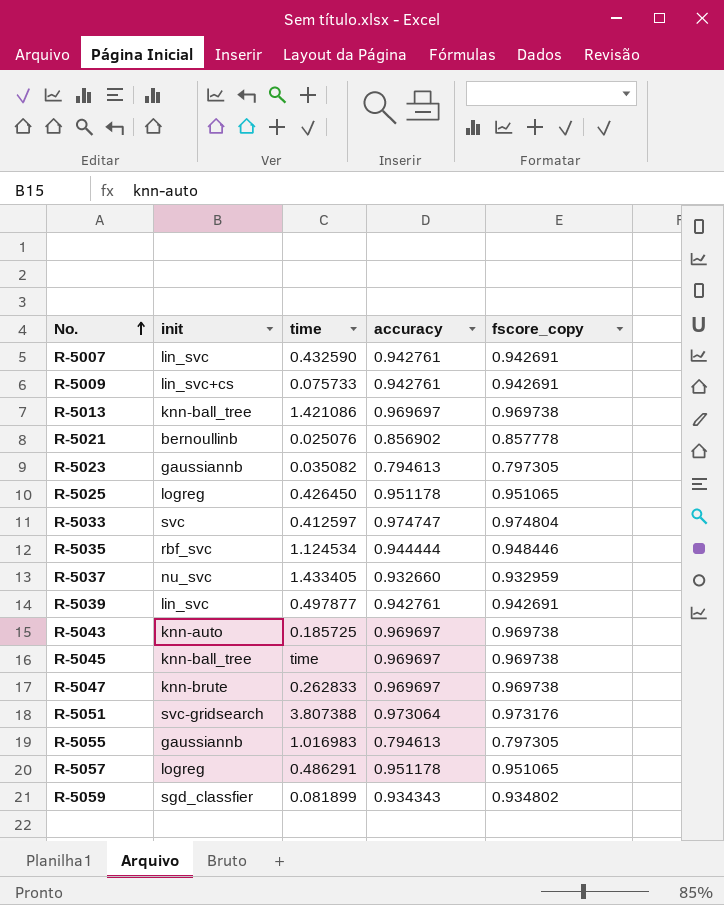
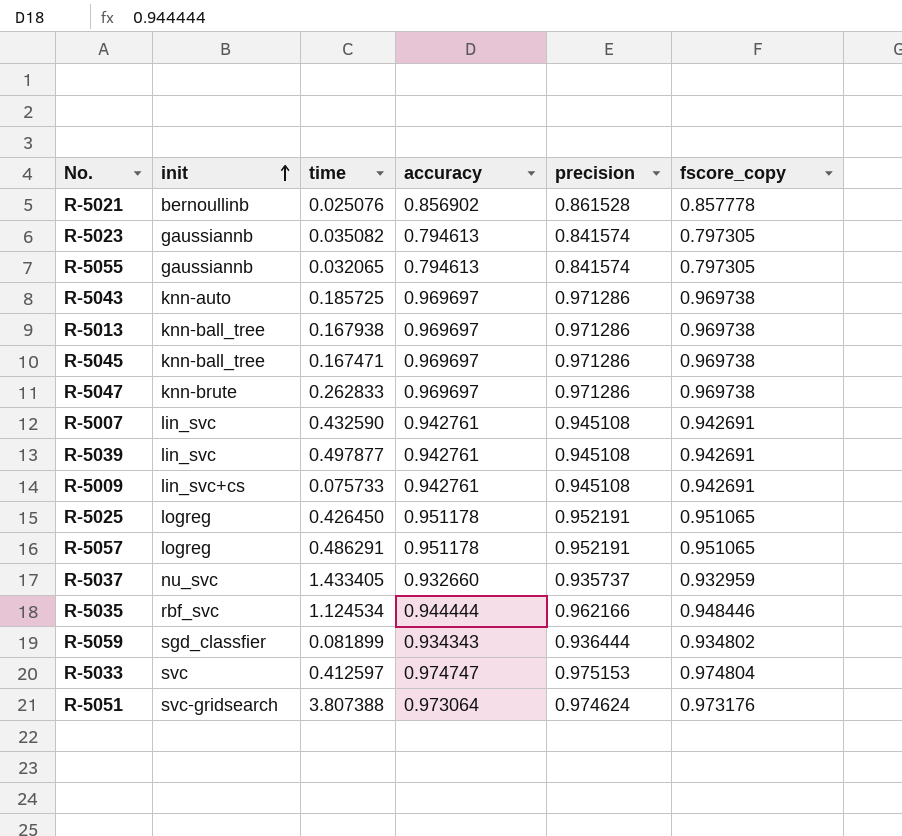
row order: No. ascending -> init ascending
column precision | position: none -> 5
R-5055 | time: 1.016983 -> 0.032065
R-5013 | time: 1.421086 -> 0.167938
R-5045 | time: time -> 0.167471

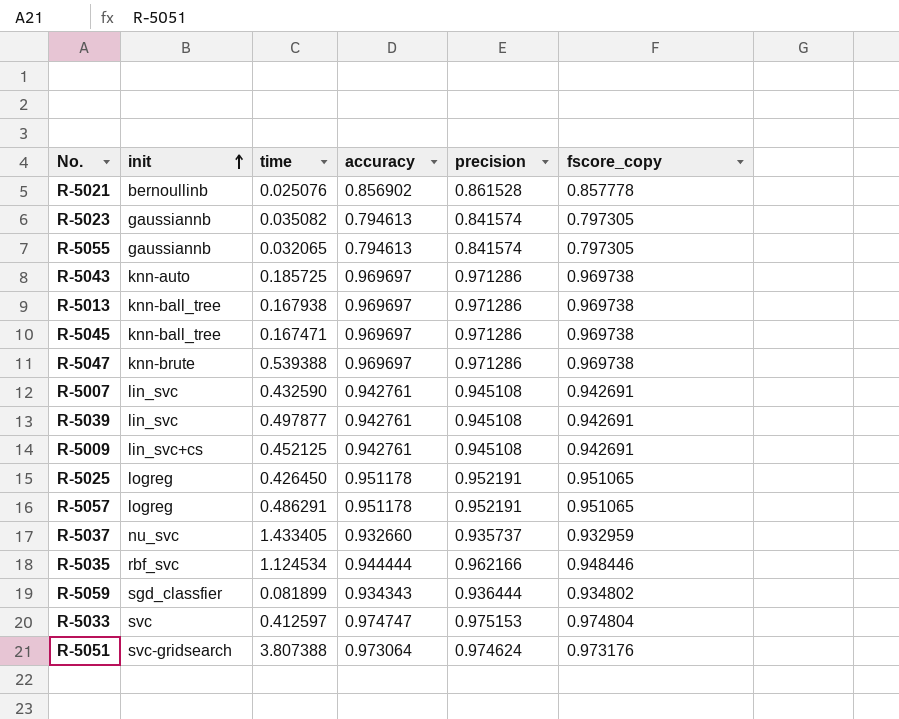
R-5047 | time: 0.262833 -> 0.539388
R-5009 | time: 0.075733 -> 0.452125

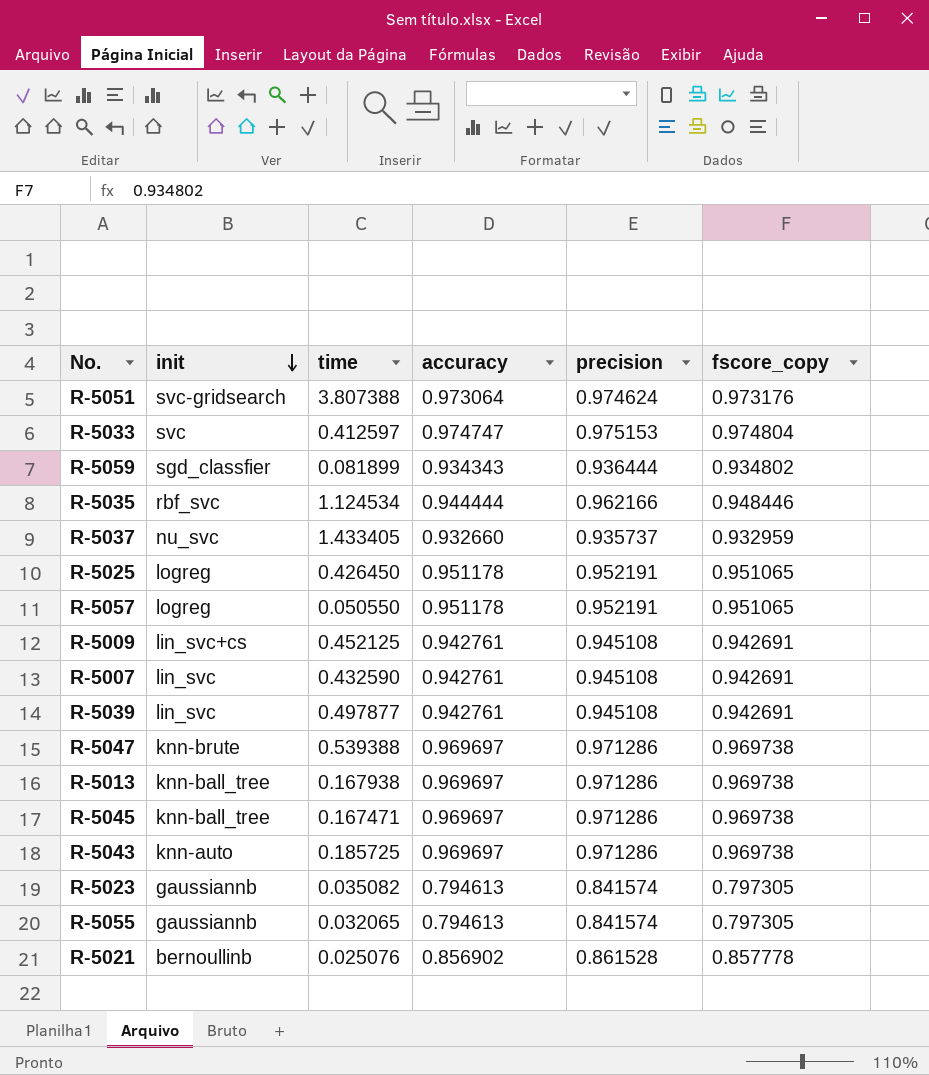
row order: init ascending -> init descending
R-5057 | time: 0.486291 -> 0.050550

